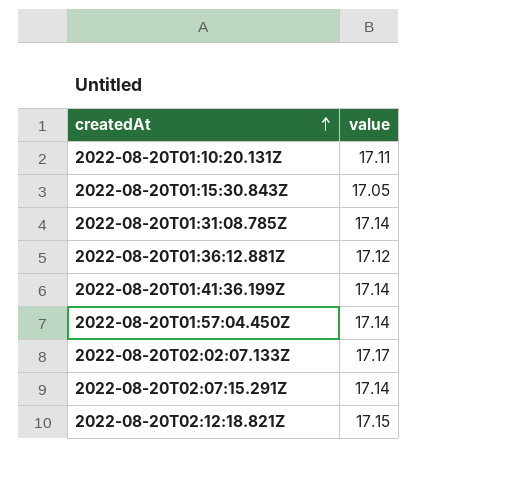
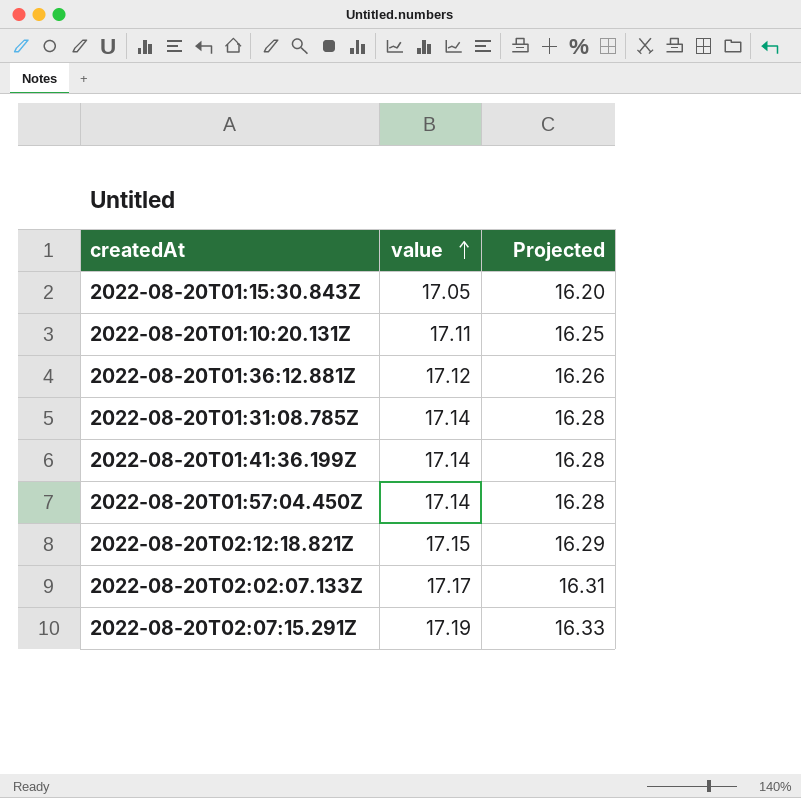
row order: createdAt ascending -> value ascending
column Projected | formula: none -> [value] * 0.95
2022-08-20T02:07:15.291Z | value: 17.14 -> 17.19

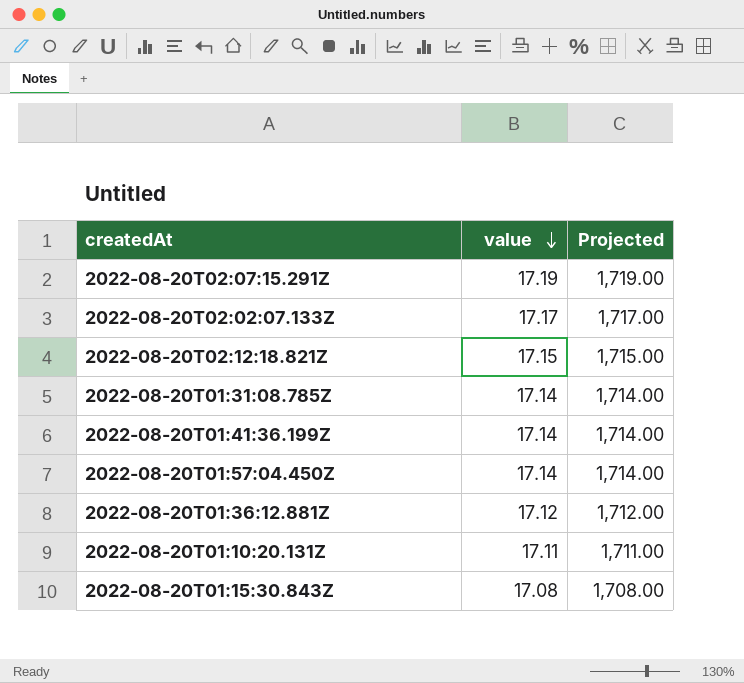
row order: value ascending -> value descending
column Projected | formula: [value] * 0.95 -> [value] * 100
2022-08-20T01:15:30.843Z | value: 17.05 -> 17.08

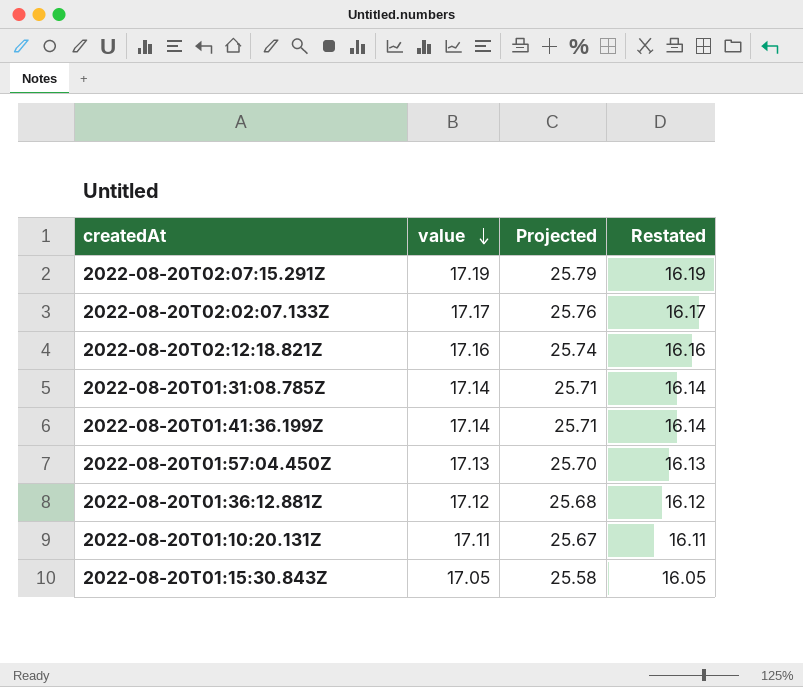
column Projected | formula: [value] * 100 -> [value] * 1.5
column Restated | formula: none -> [value] - 1
2022-08-20T02:12:18.821Z | value: 17.15 -> 17.16
2022-08-20T01:57:04.450Z | value: 17.14 -> 17.13
2022-08-20T01:15:30.843Z | value: 17.08 -> 17.05

